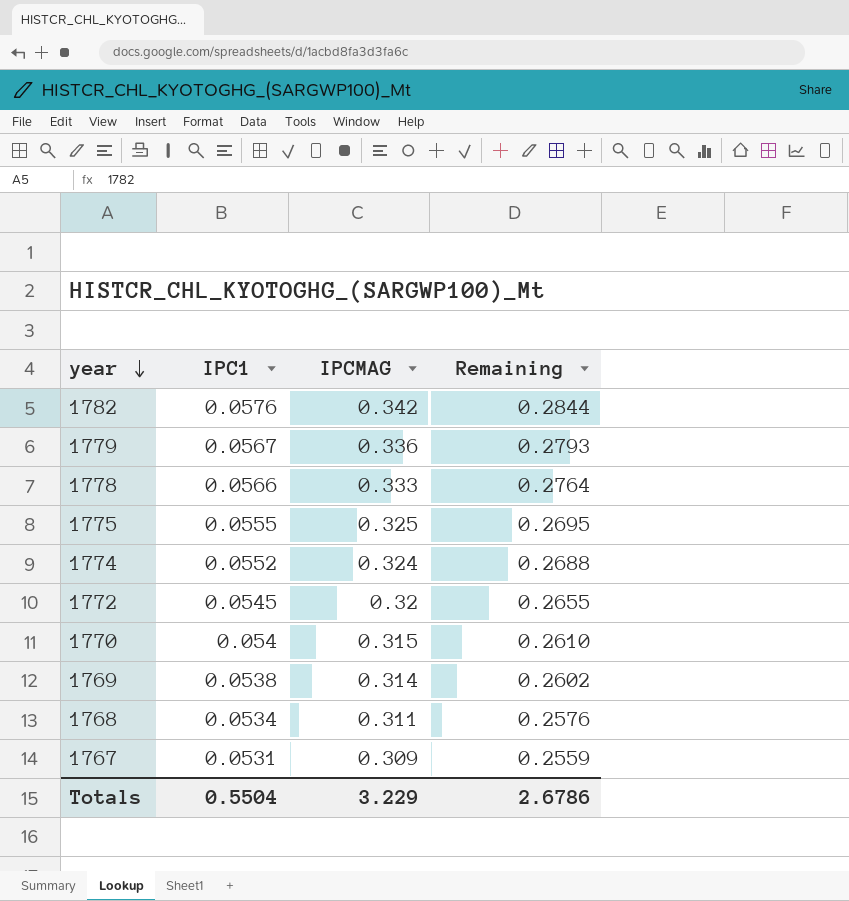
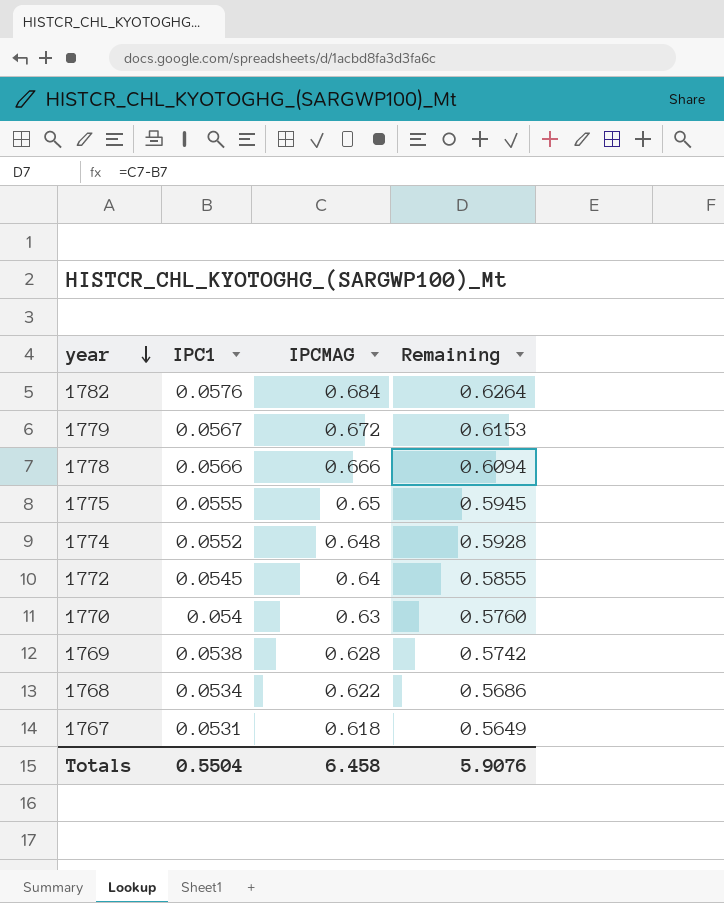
1782 | IPCMAG: 0.342 -> 0.684
1782 | Remaining: 0.2844 -> 0.6264
1779 | IPCMAG: 0.336 -> 0.672
1779 | Remaining: 0.2793 -> 0.6153
1778 | IPCMAG: 0.333 -> 0.666
1778 | Remaining: 0.2764 -> 0.6094
1775 | IPCMAG: 0.325 -> 0.65
1775 | Remaining: 0.2695 -> 0.5945
1774 | IPCMAG: 0.324 -> 0.648
1774 | Remaining: 0.2688 -> 0.5928
1772 | IPCMAG: 0.32 -> 0.64
1772 | Remaining: 0.2655 -> 0.5855
1770 | IPCMAG: 0.315 -> 0.63
1770 | Remaining: 0.2610 -> 0.5760
1769 | IPCMAG: 0.314 -> 0.628
1769 | Remaining: 0.2602 -> 0.5742
1768 | IPCMAG: 0.311 -> 0.622
1768 | Remaining: 0.2576 -> 0.5686
1767 | IPCMAG: 0.309 -> 0.618
1767 | Remaining: 0.2559 -> 0.5649
Totals | IPCMAG: 3.229 -> 6.458
Totals | Remaining: 2.6786 -> 5.9076

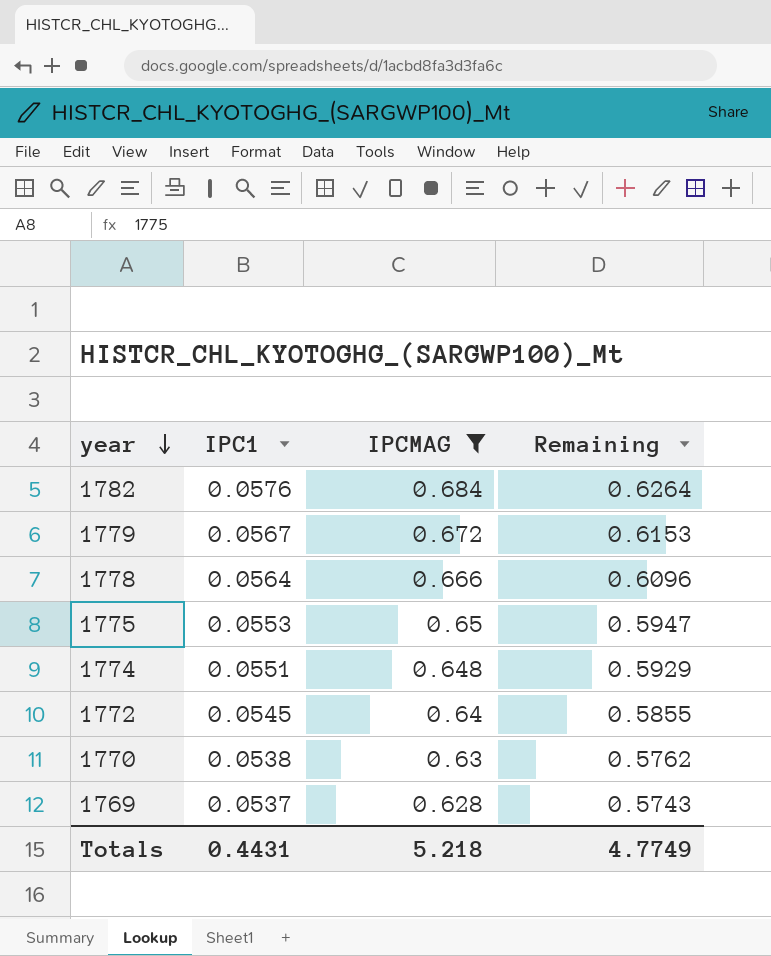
filter: none -> IPCMAG >= 0.628
1778 | IPC1: 0.0566 -> 0.0564
1778 | Remaining: 0.6094 -> 0.6096
1775 | IPC1: 0.0555 -> 0.0553
1775 | Remaining: 0.5945 -> 0.5947
1774 | IPC1: 0.0552 -> 0.0551
1774 | Remaining: 0.5928 -> 0.5929
1770 | IPC1: 0.054 -> 0.0538
1770 | Remaining: 0.5760 -> 0.5762
1769 | IPC1: 0.0538 -> 0.0537
1769 | Remaining: 0.5742 -> 0.5743
Totals | IPC1: 0.5504 -> 0.4431
Totals | IPCMAG: 6.458 -> 5.218
Totals | Remaining: 5.9076 -> 4.7749

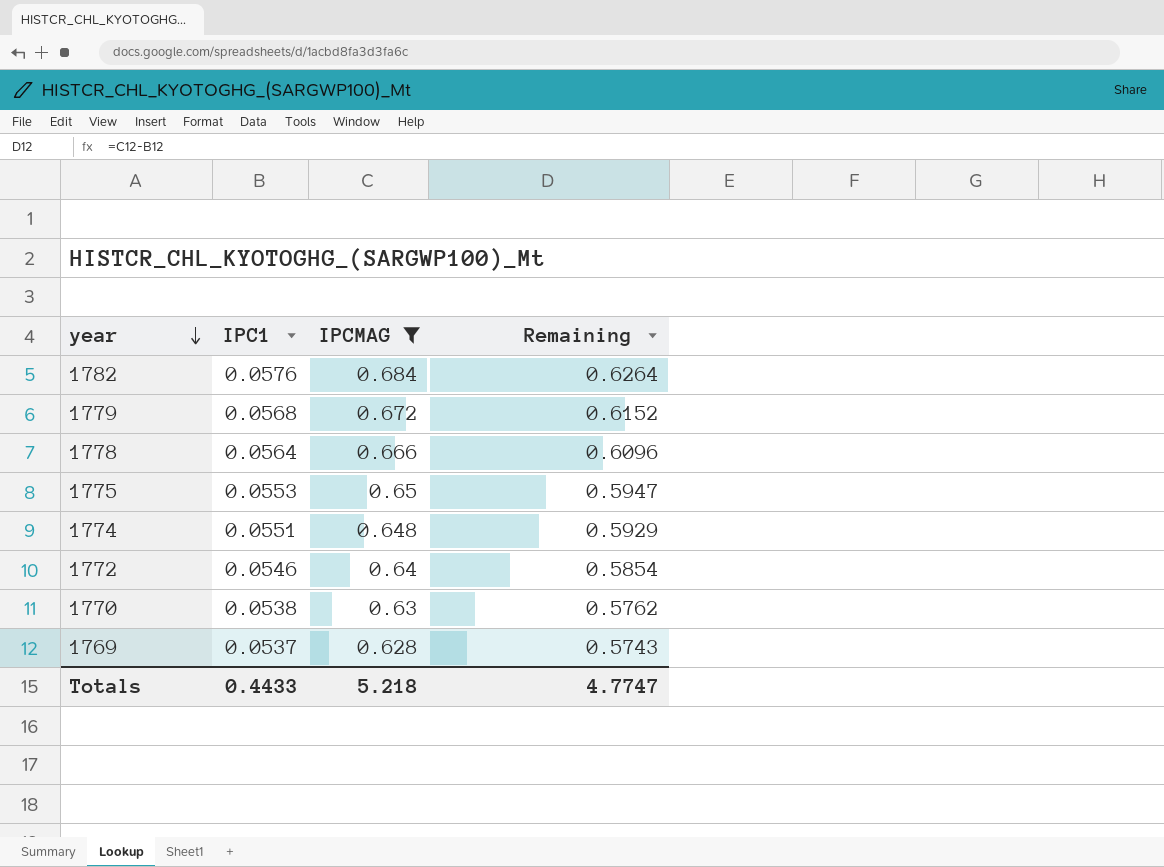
1779 | IPC1: 0.0567 -> 0.0568
1779 | Remaining: 0.6153 -> 0.6152
1772 | IPC1: 0.0545 -> 0.0546
1772 | Remaining: 0.5855 -> 0.5854
Totals | IPC1: 0.4431 -> 0.4433
Totals | Remaining: 4.7749 -> 4.7747

